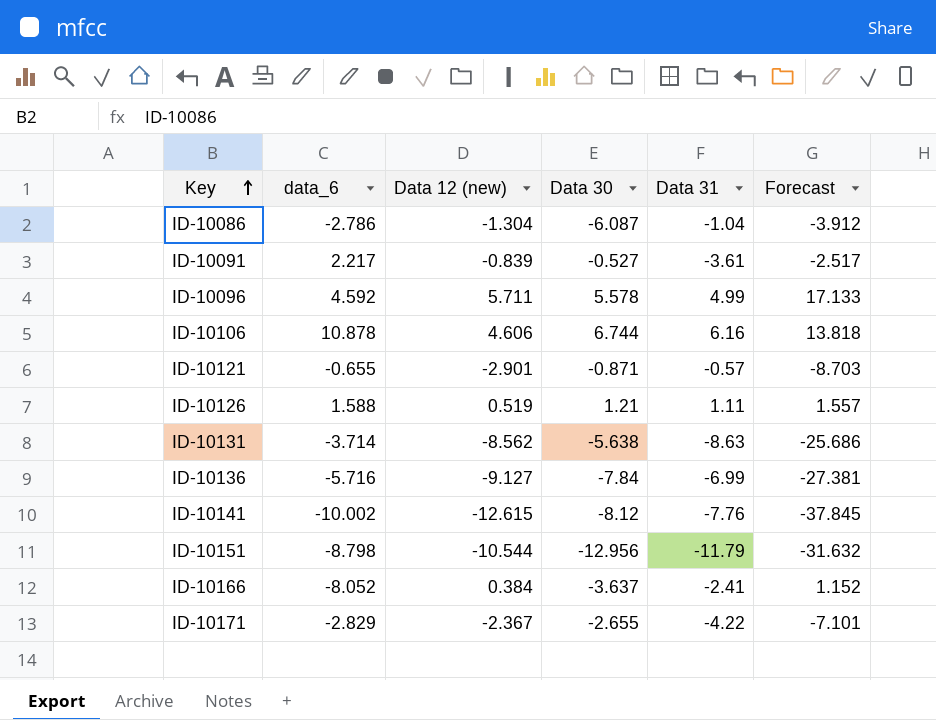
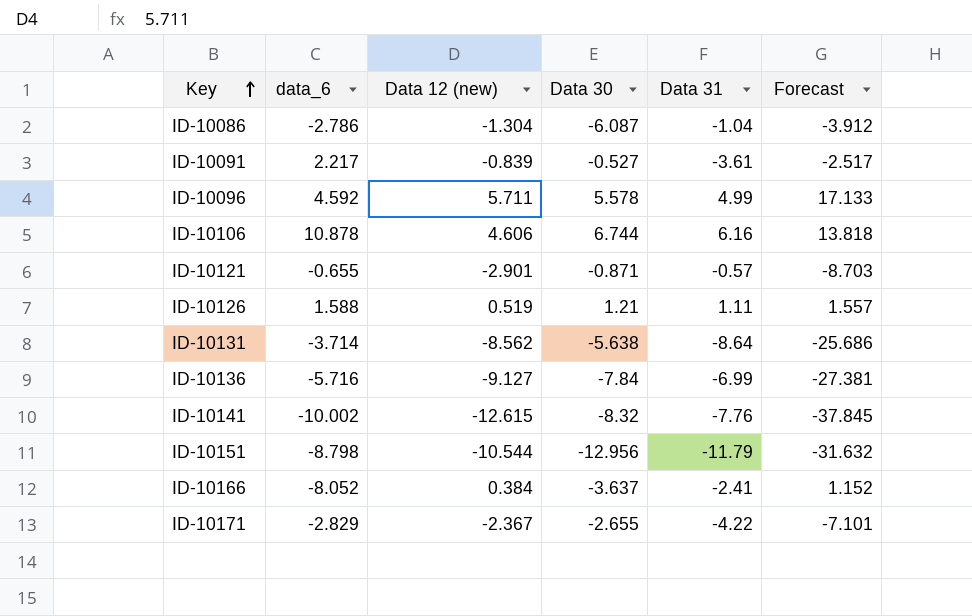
ID-10131 | Data 31: -8.63 -> -8.64
ID-10141 | Data 30: -8.12 -> -8.32

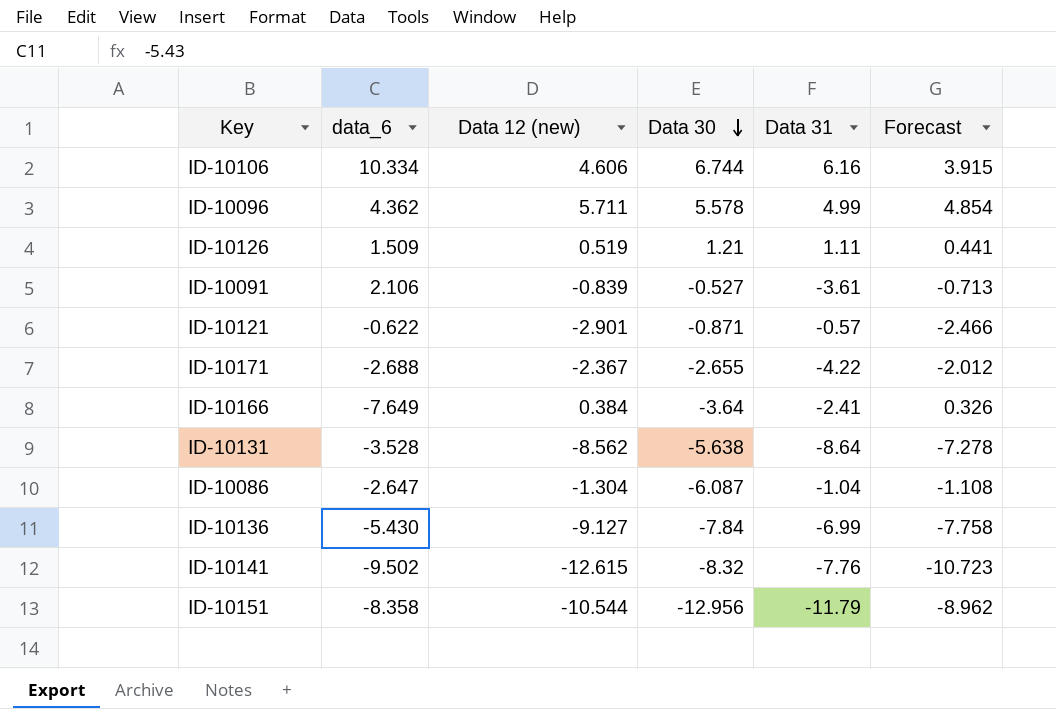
row order: Key ascending -> Data 30 descending
column Forecast | formula: [Data 12 (new)] * 3 -> [Data 12 (new)] * 0.85
ID-10106 | data_6: 10.878 -> 10.334
ID-10096 | data_6: 4.592 -> 4.362
ID-10126 | data_6: 1.588 -> 1.509
ID-10091 | data_6: 2.217 -> 2.106
ID-10121 | data_6: -0.655 -> -0.622
ID-10171 | data_6: -2.829 -> -2.688
ID-10166 | data_6: -8.052 -> -7.649
ID-10166 | Data 30: -3.637 -> -3.64
ID-10131 | data_6: -3.714 -> -3.528
ID-10086 | data_6: -2.786 -> -2.647
ID-10136 | data_6: -5.716 -> -5.430
ID-10141 | data_6: -10.002 -> -9.502
ID-10151 | data_6: -8.798 -> -8.358

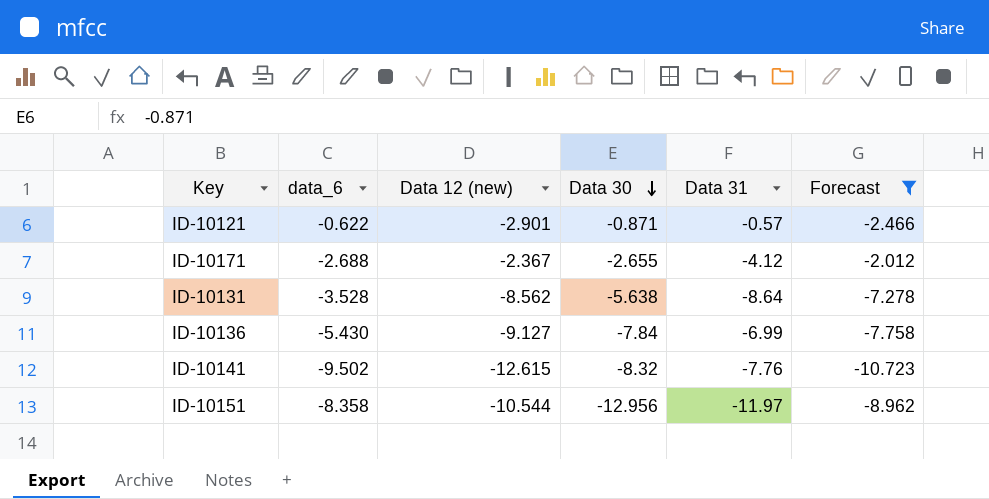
filter: none -> Forecast <= -2.012
ID-10171 | Data 31: -4.22 -> -4.12
ID-10151 | Data 31: -11.79 -> -11.97

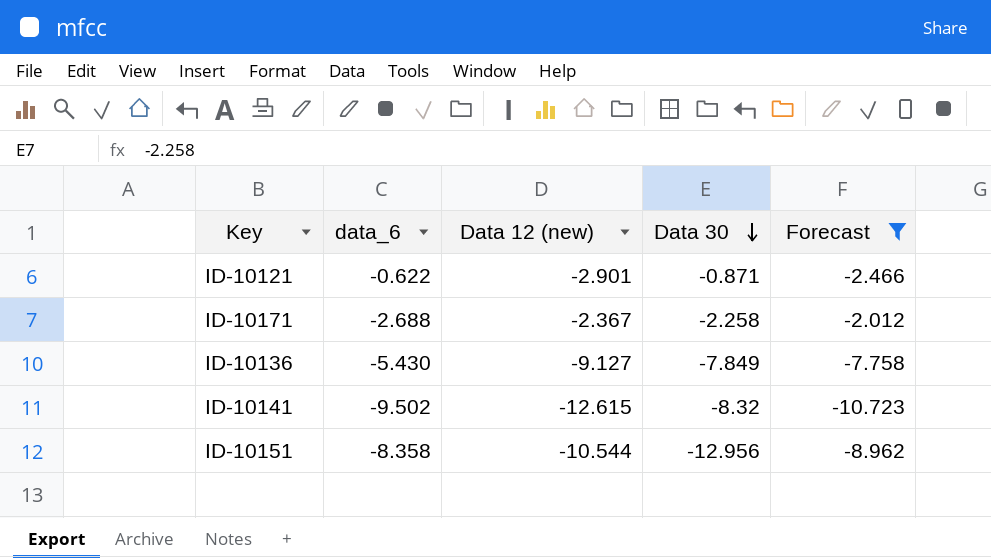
column Data 31 | position: 5 -> none
row ID-10131: -3.528 | -8.562 | -5.638 | -8.64 | -7.278 -> none
ID-10171 | Data 30: -2.655 -> -2.258
ID-10136 | Data 30: -7.84 -> -7.849

